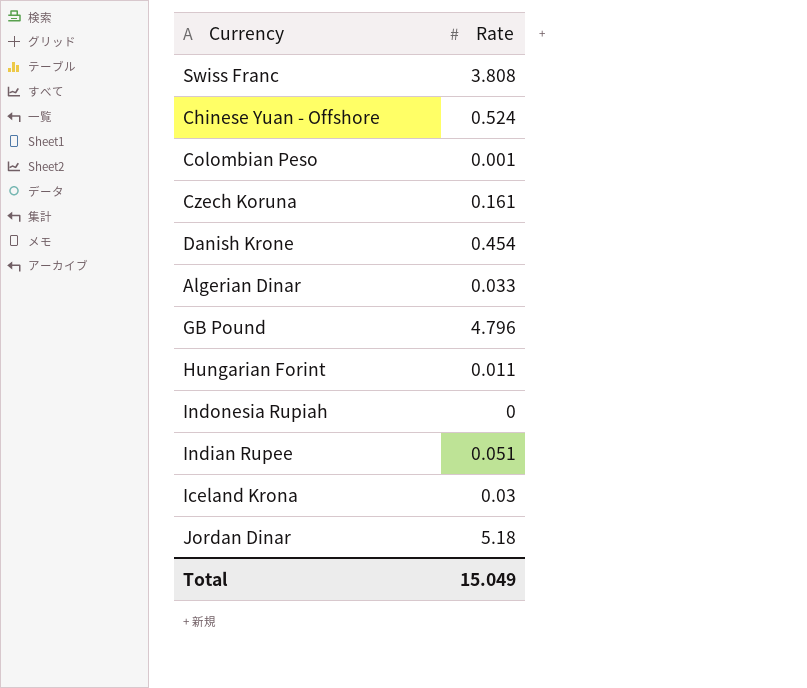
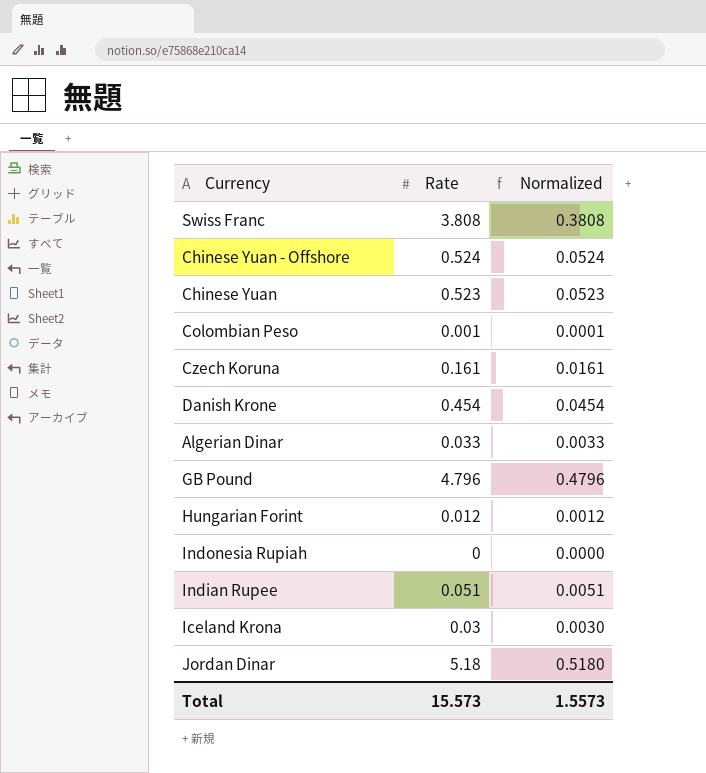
column Normalized | formula: none -> [Rate] * 0.1
row Chinese Yuan: none -> 0.523 | 0.0523
Hungarian Forint | Rate: 0.011 -> 0.012
Total | Rate: 15.049 -> 15.573

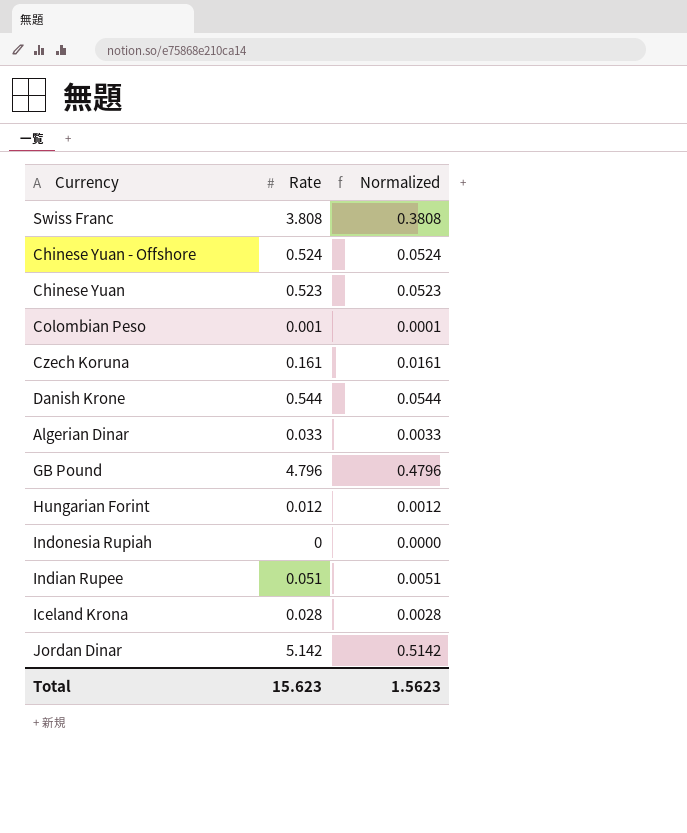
Danish Krone | Rate: 0.454 -> 0.544
Danish Krone | Normalized: 0.0454 -> 0.0544
Iceland Krona | Rate: 0.03 -> 0.028
Iceland Krona | Normalized: 0.0030 -> 0.0028
Jordan Dinar | Rate: 5.18 -> 5.142
Jordan Dinar | Normalized: 0.5180 -> 0.5142
Total | Rate: 15.573 -> 15.623
Total | Normalized: 1.5573 -> 1.5623

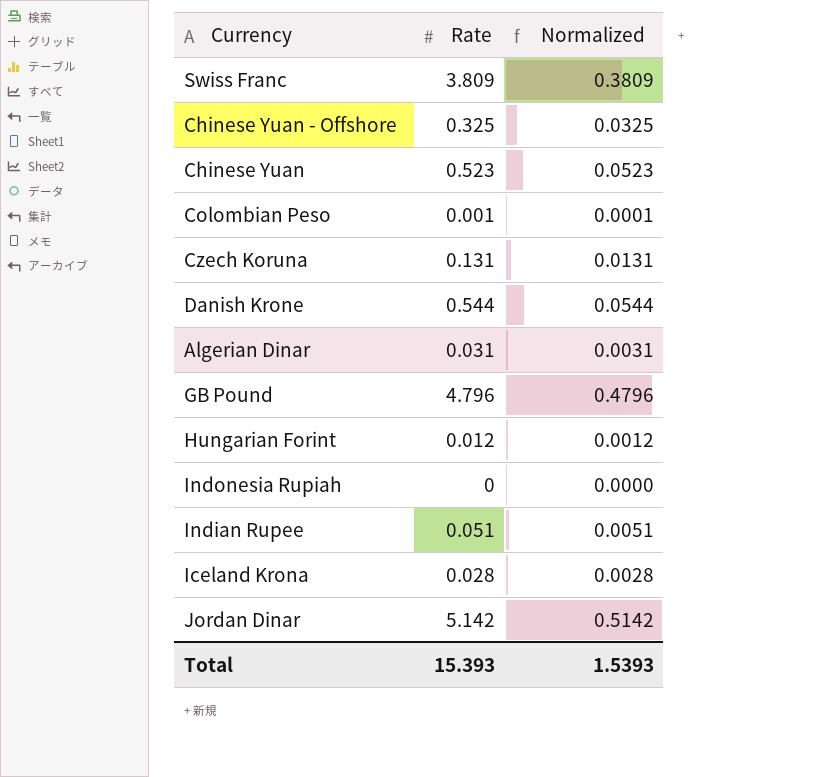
Swiss Franc | Rate: 3.808 -> 3.809
Swiss Franc | Normalized: 0.3808 -> 0.3809
Chinese Yuan - Offshore | Rate: 0.524 -> 0.325
Chinese Yuan - Offshore | Normalized: 0.0524 -> 0.0325
Czech Koruna | Rate: 0.161 -> 0.131
Czech Koruna | Normalized: 0.0161 -> 0.0131
Algerian Dinar | Rate: 0.033 -> 0.031
Algerian Dinar | Normalized: 0.0033 -> 0.0031
Total | Rate: 15.623 -> 15.393
Total | Normalized: 1.5623 -> 1.5393

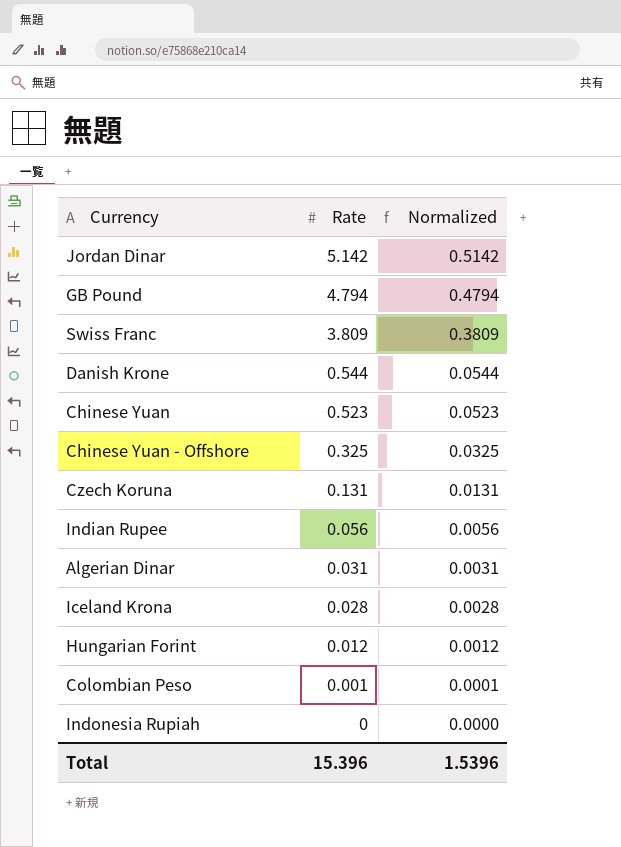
row order: none -> Rate descending
GB Pound | Rate: 4.796 -> 4.794
GB Pound | Normalized: 0.4796 -> 0.4794
Indian Rupee | Rate: 0.051 -> 0.056
Indian Rupee | Normalized: 0.0051 -> 0.0056
Total | Rate: 15.393 -> 15.396
Total | Normalized: 1.5393 -> 1.5396

